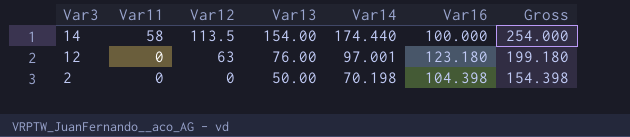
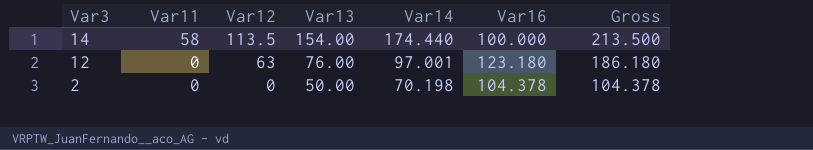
column Gross | formula: [Var13] + [Var16] -> [Var12] + [Var16]
2 | Var16: 104.398 -> 104.378

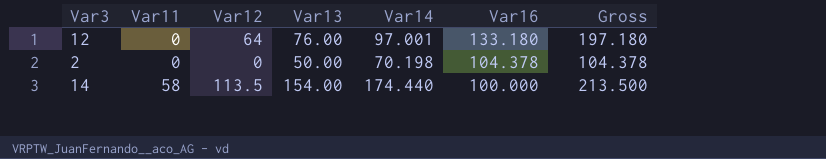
row order: Var3 descending -> Var11 ascending
12 | Var12: 63 -> 64
12 | Var16: 123.180 -> 133.180
12 | Gross: 186.180 -> 197.180

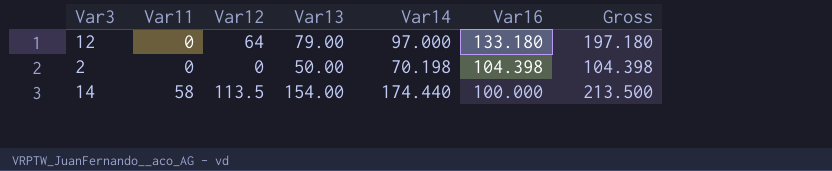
12 | Var13: 76.00 -> 79.00
12 | Var14: 97.001 -> 97.000
2 | Var16: 104.378 -> 104.398
2 | Gross: 104.378 -> 104.398

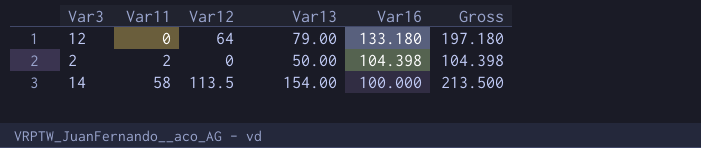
column Var14 | position: 5 -> none
2 | Var11: 0 -> 2

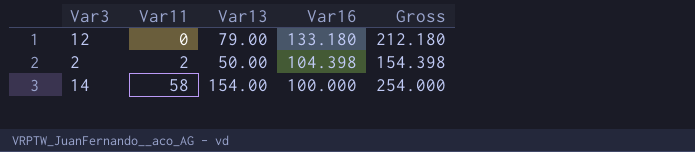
column Var12 | position: 3 -> none
column Gross | formula: [Var12] + [Var16] -> [Var13] + [Var16]

